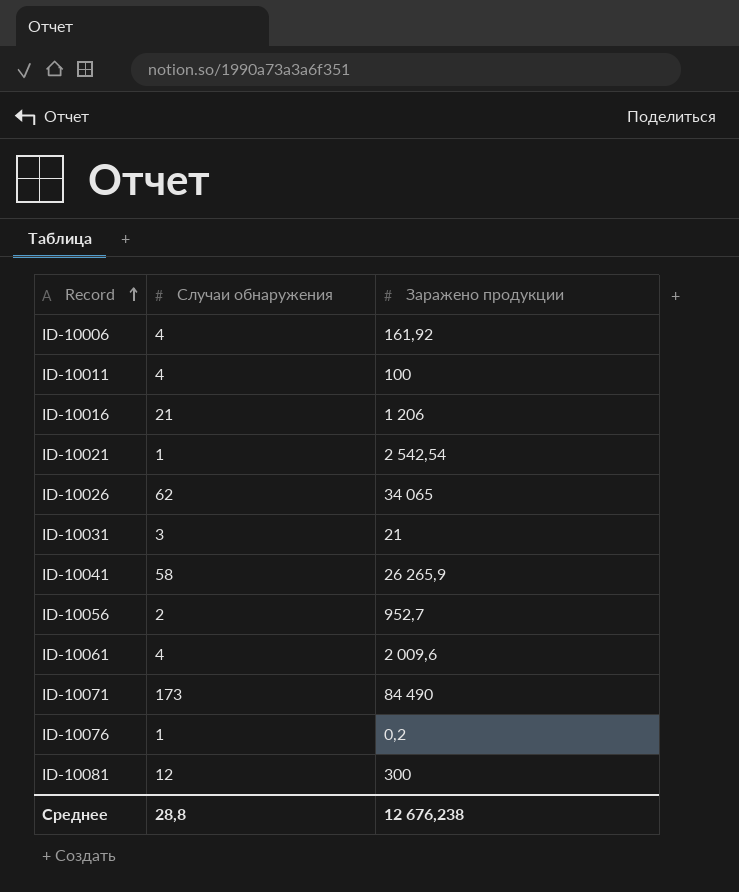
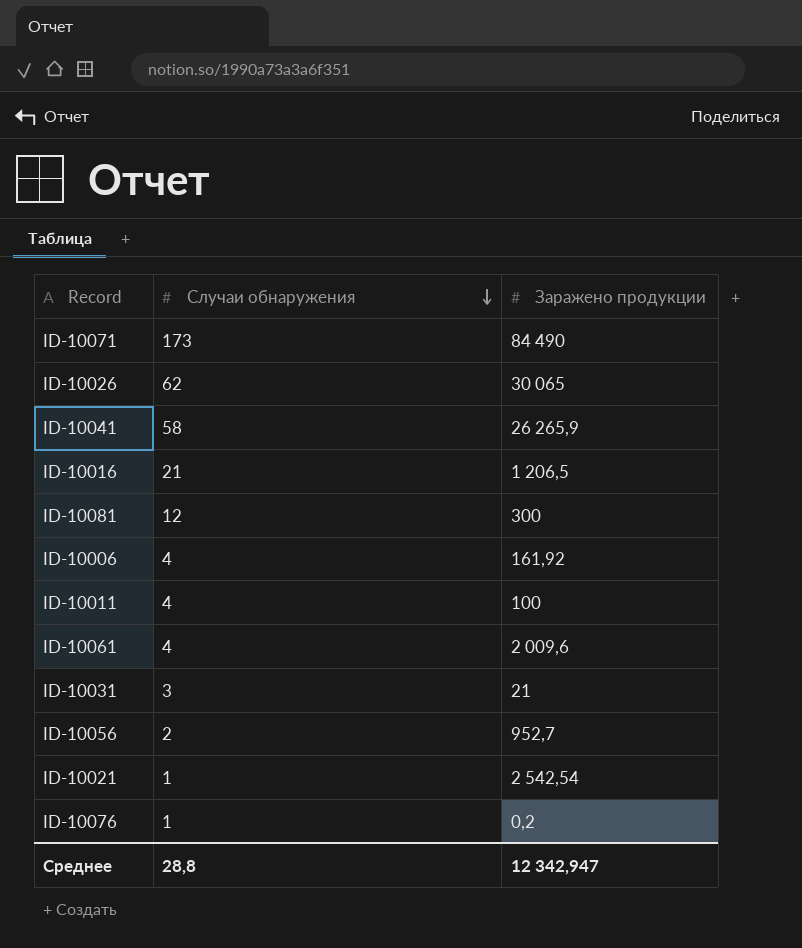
row order: Record ascending -> Случаи обнаружения descending
ID-10026 | Заражено продукции: 34 065 -> 30 065
ID-10016 | Заражено продукции: 1 206 -> 1 206,5
Среднее | Заражено продукции: 12 676,238 -> 12 342,947

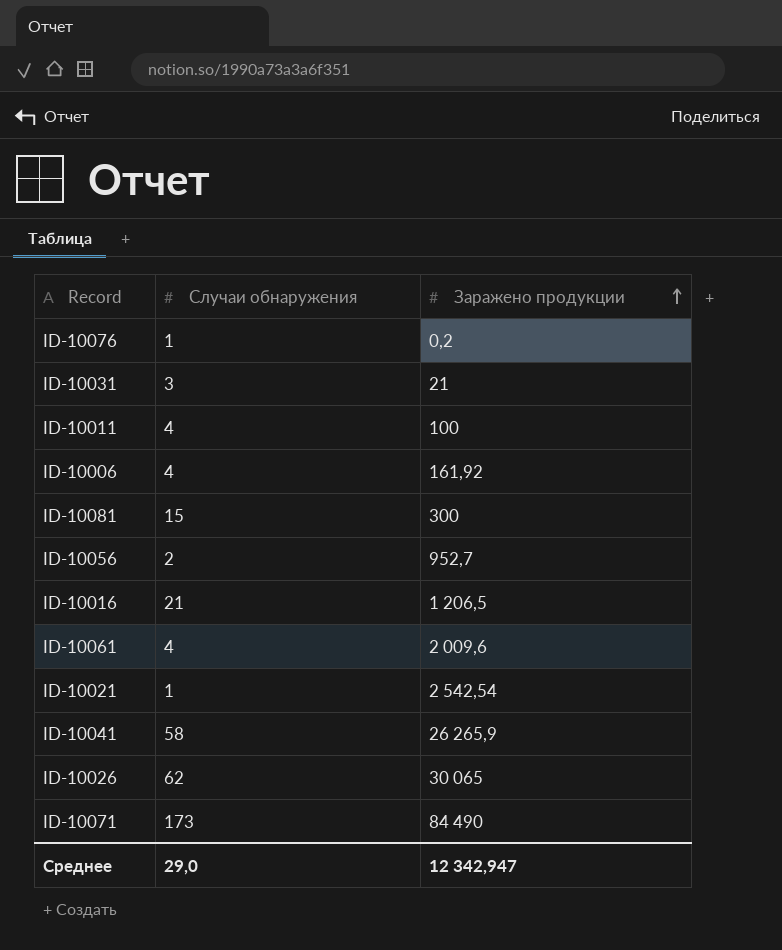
row order: Случаи обнаружения descending -> Заражено продукции ascending
ID-10081 | Случаи обнаружения: 12 -> 15
Среднее | Случаи обнаружения: 28,8 -> 29,0

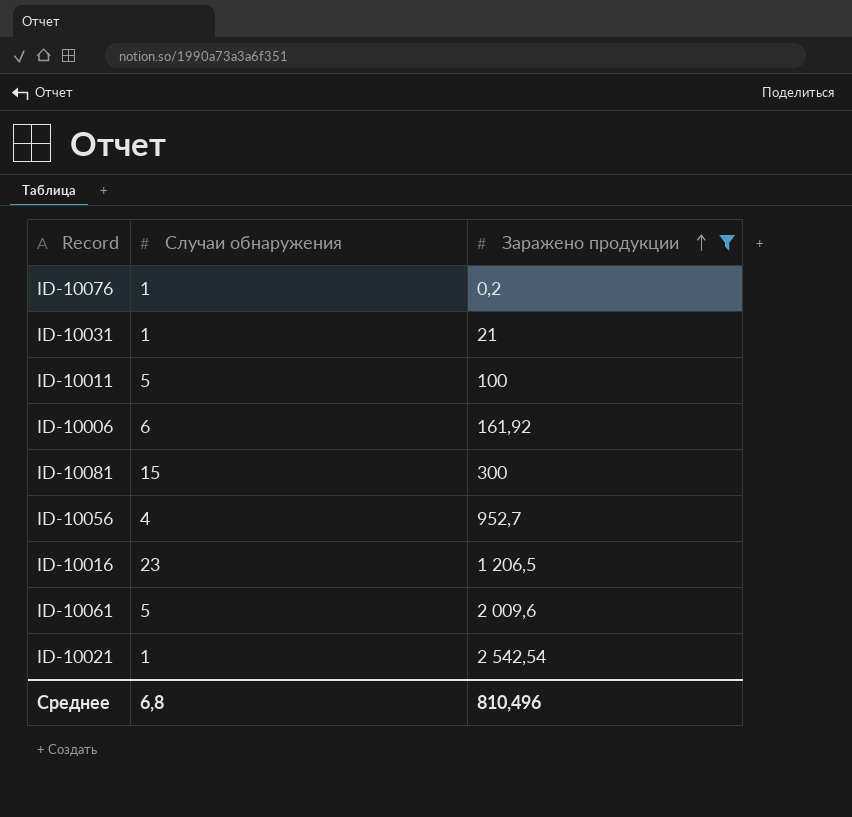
filter: none -> Заражено продукции <= 2 542,54
ID-10031 | Случаи обнаружения: 3 -> 1
ID-10011 | Случаи обнаружения: 4 -> 5
ID-10006 | Случаи обнаружения: 4 -> 6
ID-10056 | Случаи обнаружения: 2 -> 4
ID-10016 | Случаи обнаружения: 21 -> 23
ID-10061 | Случаи обнаружения: 4 -> 5
Среднее | Случаи обнаружения: 29,0 -> 6,8
Среднее | Заражено продукции: 12 342,947 -> 810,496

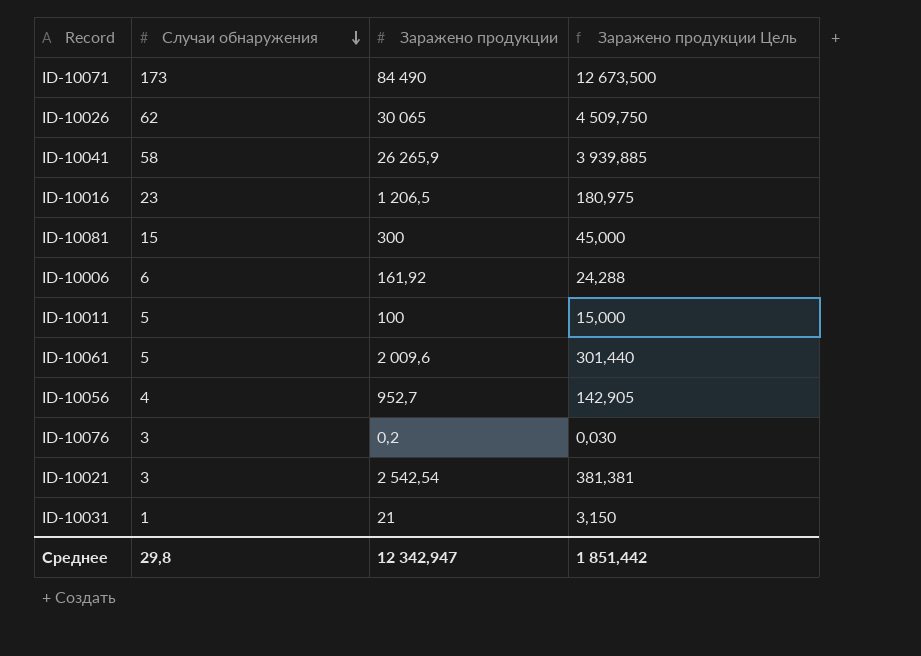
filter: Заражено продукции <= 2 542,54 -> none
row order: Заражено продукции ascending -> Случаи обнаружения descending
column Заражено продукции Цель | formula: none -> [Заражено продукции] * 0,15
ID-10076 | Случаи обнаружения: 1 -> 3
ID-10021 | Случаи обнаружения: 1 -> 3
Среднее | Случаи обнаружения: 6,8 -> 29,8
Среднее | Заражено продукции: 810,496 -> 12 342,947

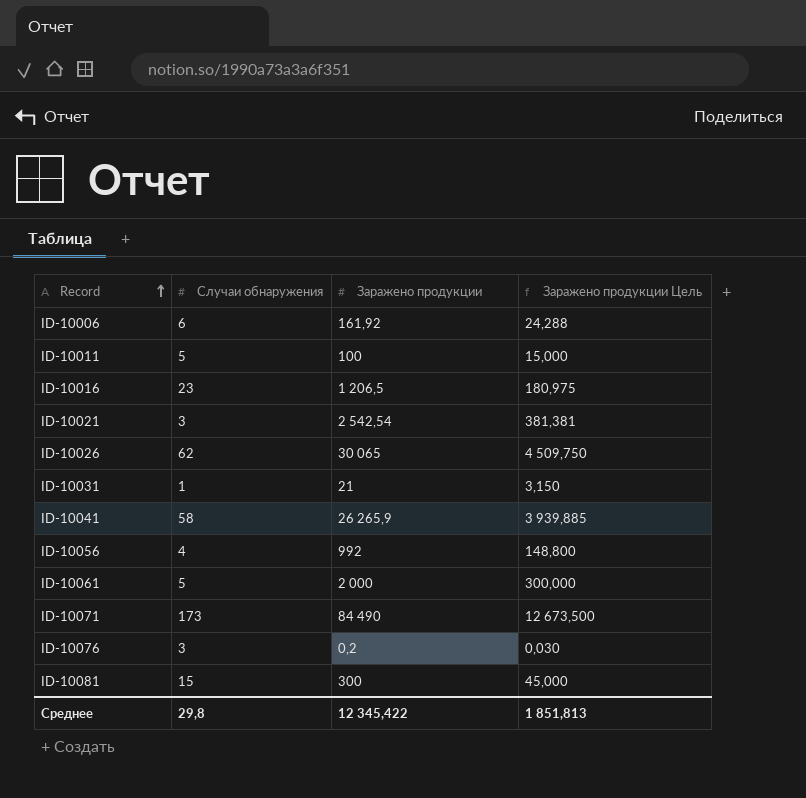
row order: Случаи обнаружения descending -> Record ascending
ID-10056 | Заражено продукции: 952,7 -> 992
ID-10056 | Заражено продукции Цель: 142,905 -> 148,800
ID-10061 | Заражено продукции: 2 009,6 -> 2 000
ID-10061 | Заражено продукции Цель: 301,440 -> 300,000
Среднее | Заражено продукции: 12 342,947 -> 12 345,422
Среднее | Заражено продукции Цель: 1 851,442 -> 1 851,813

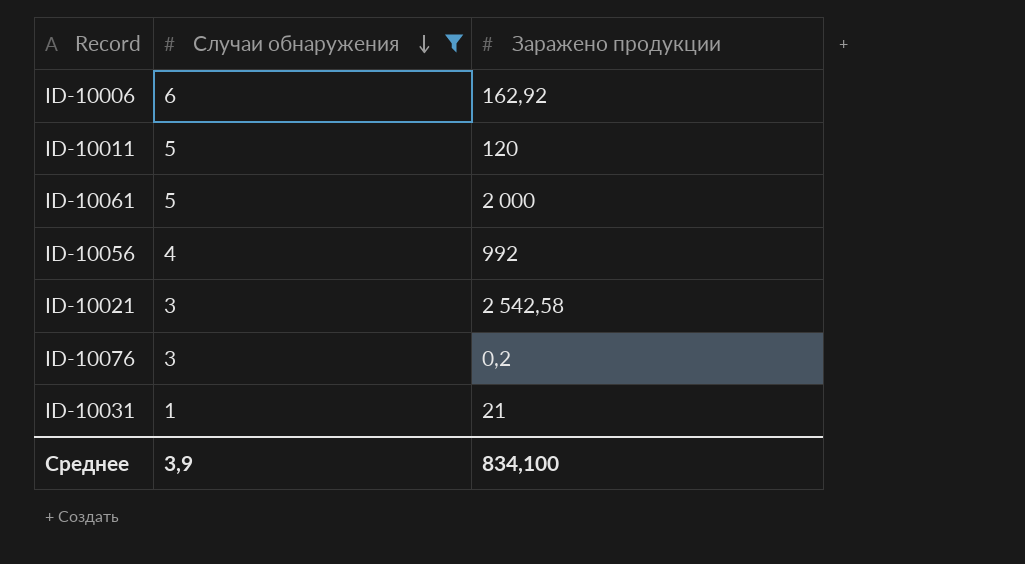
filter: none -> Случаи обнаружения <= 6
row order: Record ascending -> Случаи обнаружения descending
column Заражено продукции Цель | formula: [Заражено продукции] * 0,15 -> none
ID-10006 | Заражено продукции: 161,92 -> 162,92
ID-10011 | Заражено продукции: 100 -> 120
ID-10021 | Заражено продукции: 2 542,54 -> 2 542,58
Среднее | Случаи обнаружения: 29,8 -> 3,9
Среднее | Заражено продукции: 12 345,422 -> 834,100

